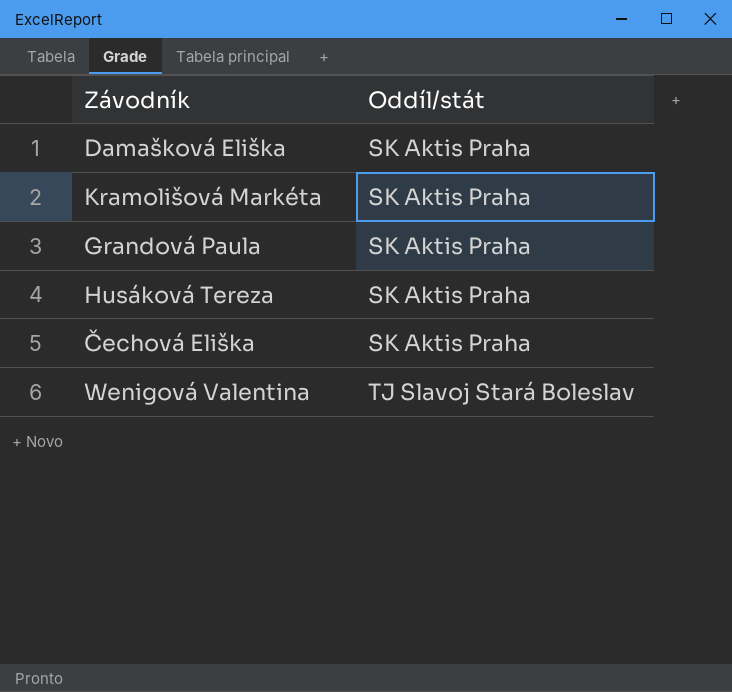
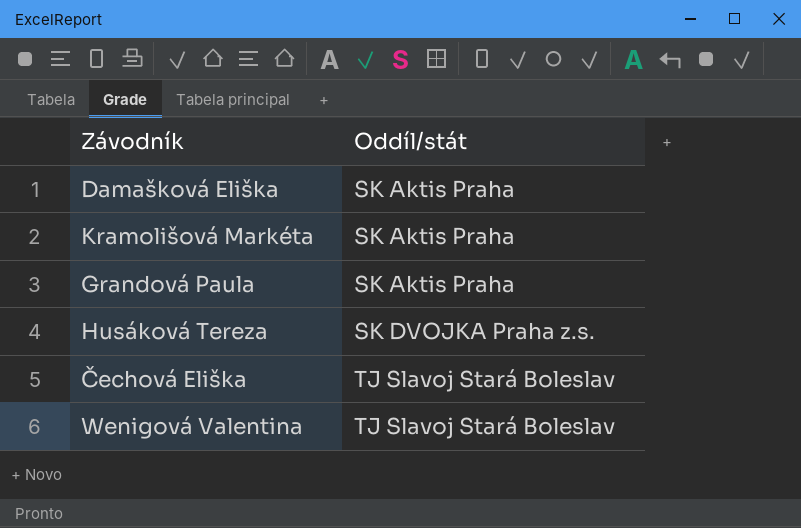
Husáková Tereza | Oddíl/stát: SK Aktis Praha -> SK DVOJKA Praha z.s.
Čechová Eliška | Oddíl/stát: SK Aktis Praha -> TJ Slavoj Stará Boleslav

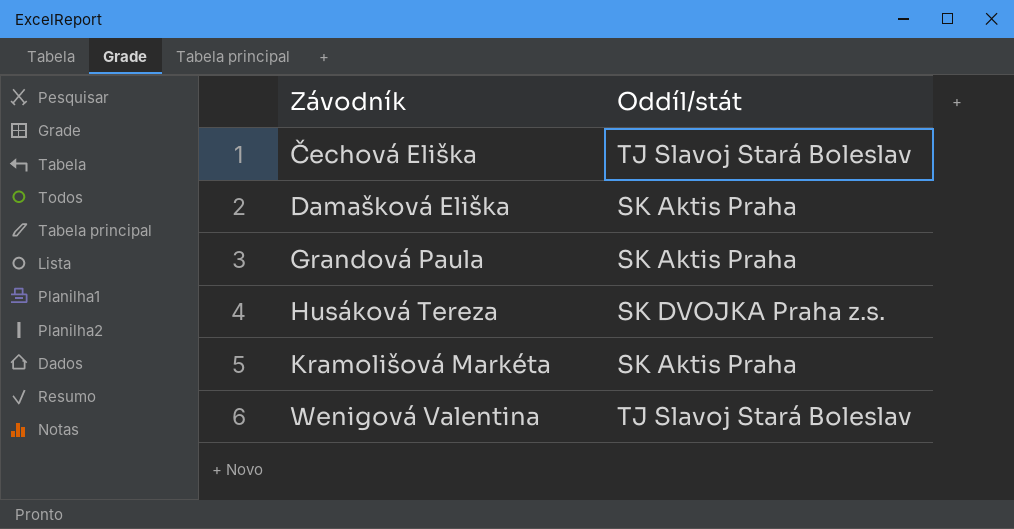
row order: Oddíl/stát ascending -> Závodník ascending

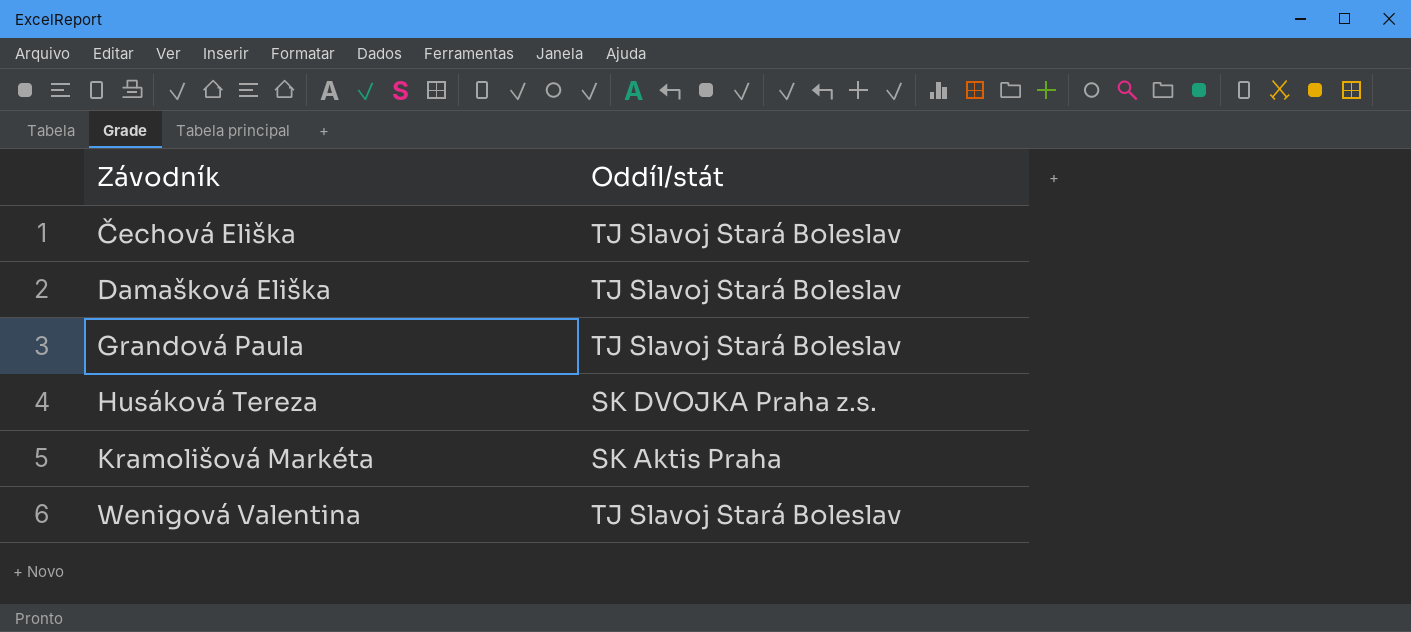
Damašková Eliška | Oddíl/stát: SK Aktis Praha -> TJ Slavoj Stará Boleslav
Grandová Paula | Oddíl/stát: SK Aktis Praha -> TJ Slavoj Stará Boleslav

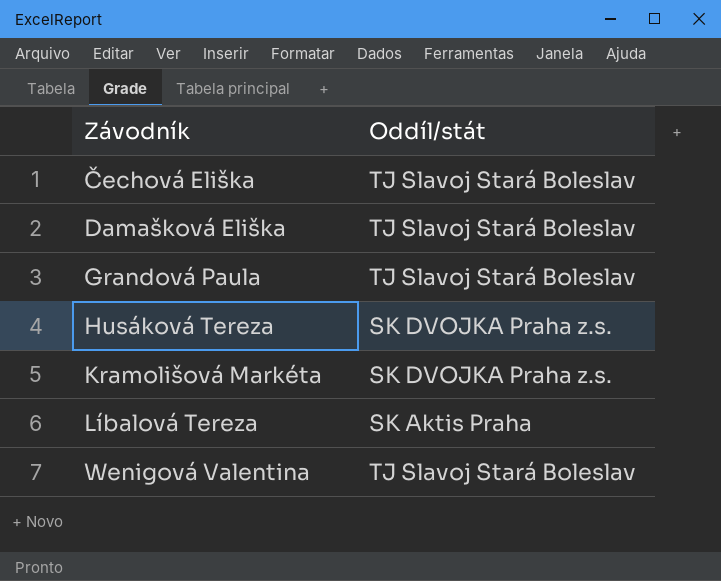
Kramolišová Markéta | Oddíl/stát: SK Aktis Praha -> SK DVOJKA Praha z.s.
row Líbalová Tereza: none -> SK Aktis Praha

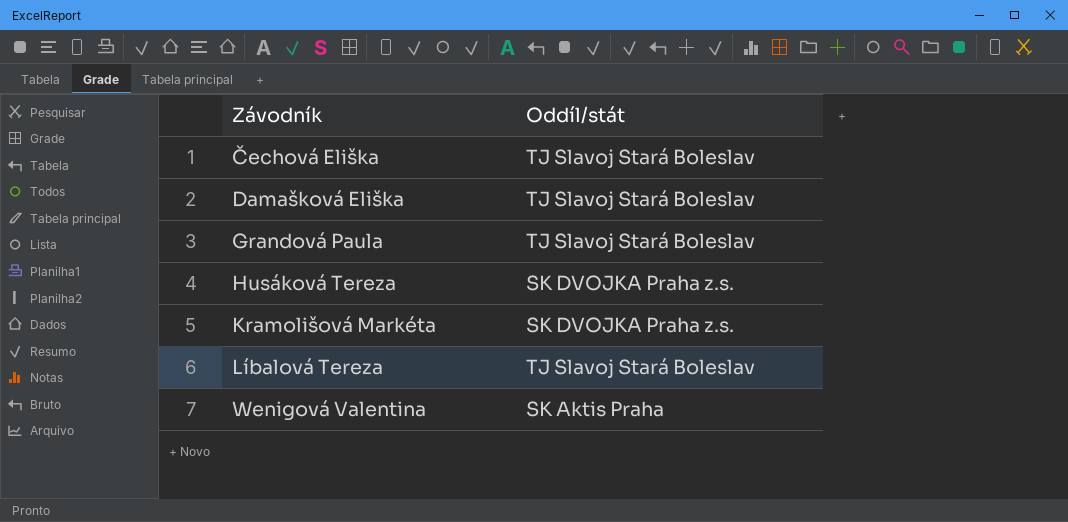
Líbalová Tereza | Oddíl/stát: SK Aktis Praha -> TJ Slavoj Stará Boleslav
Wenigová Valentina | Oddíl/stát: TJ Slavoj Stará Boleslav -> SK Aktis Praha

